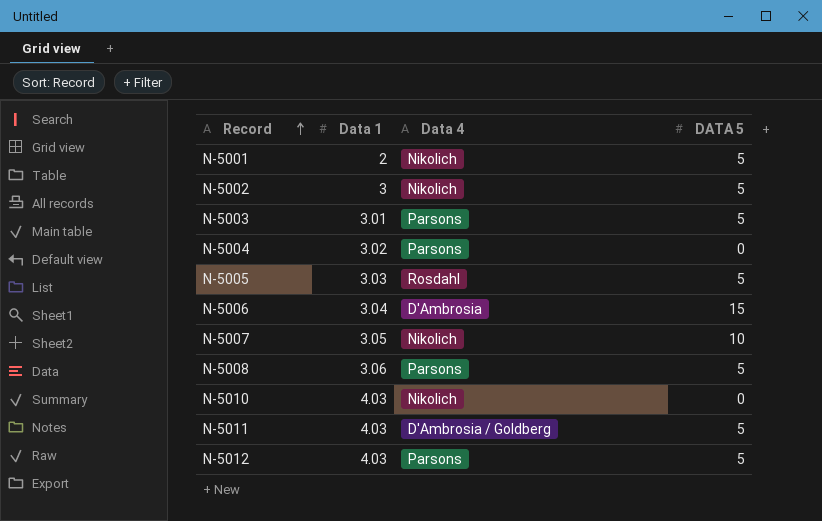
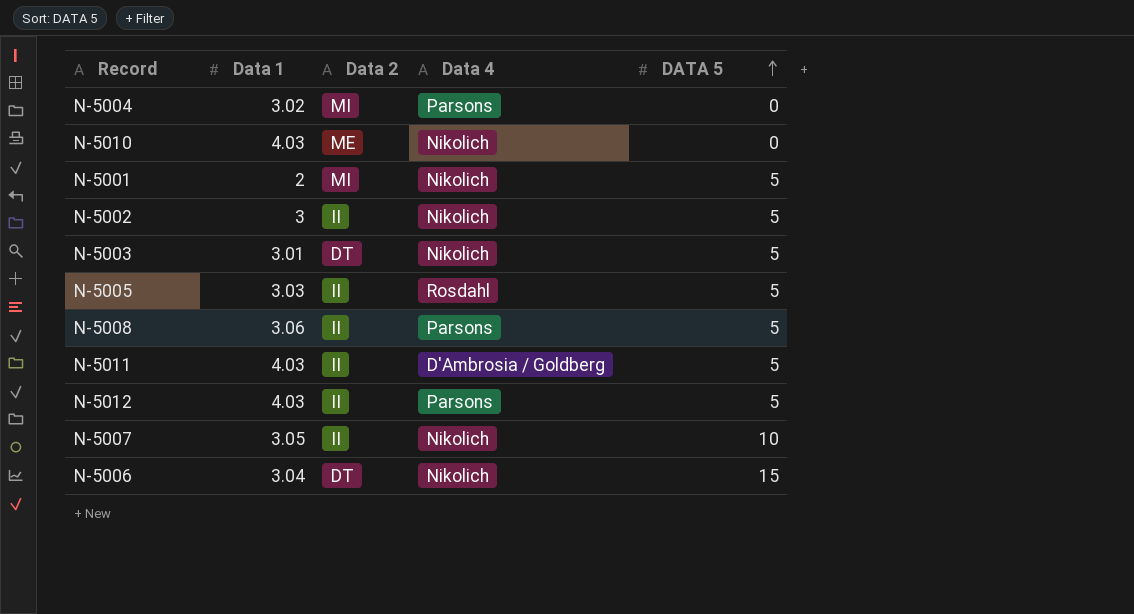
row order: Record ascending -> DATA 5 ascending
column Data 2 | position: none -> 3
N-5003 | Data 4: Parsons -> Nikolich
N-5006 | Data 4: D'Ambrosia -> Nikolich

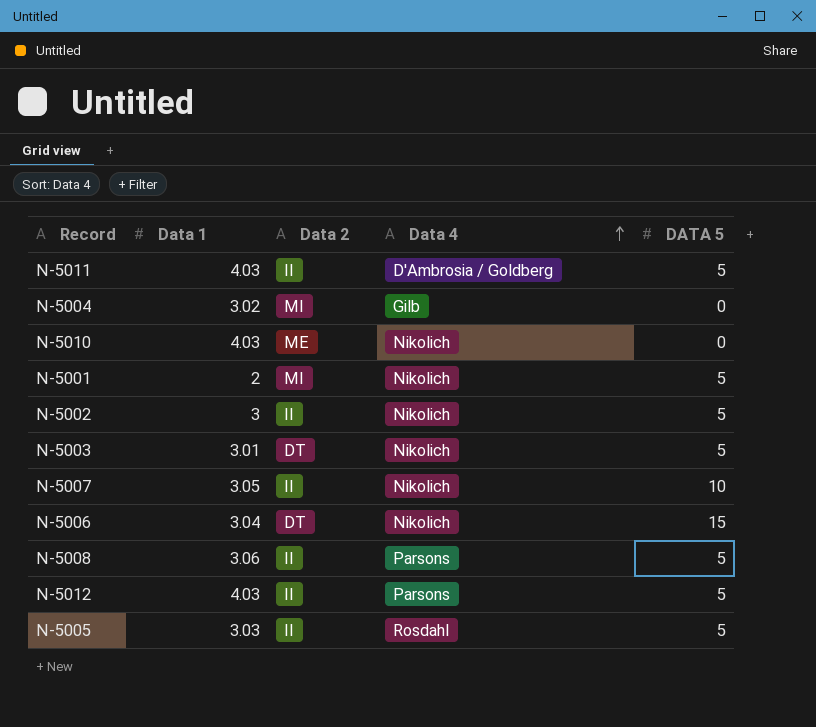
row order: DATA 5 ascending -> Data 4 ascending
N-5004 | Data 4: Parsons -> Gilb

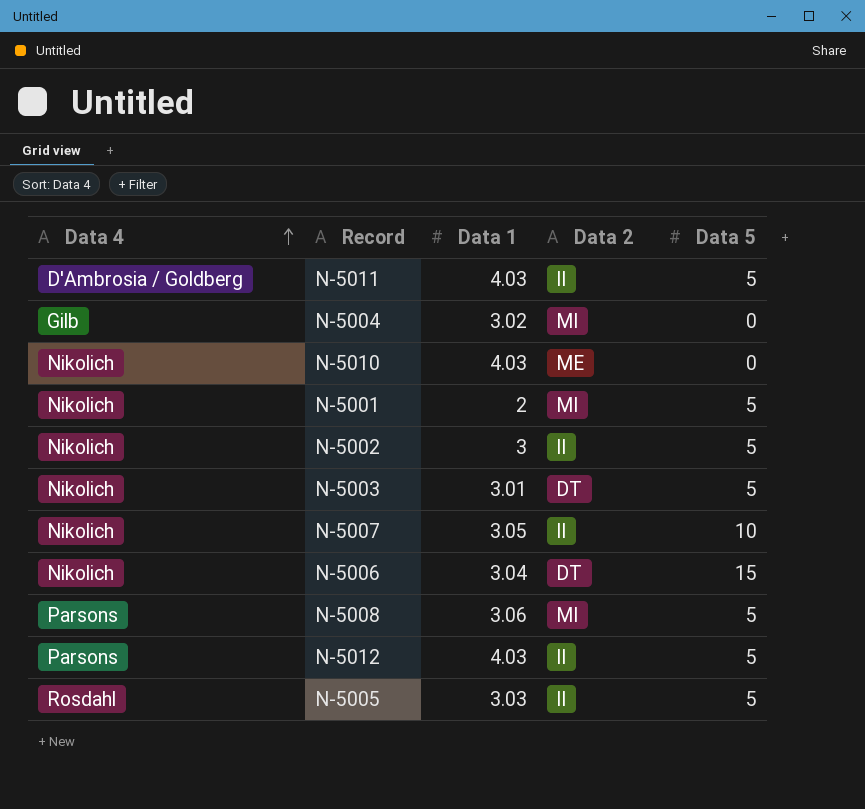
column Data 4 | position: 4 -> 1
column name: DATA 5 -> Data 5
N-5008 | Data 2: II -> MI

